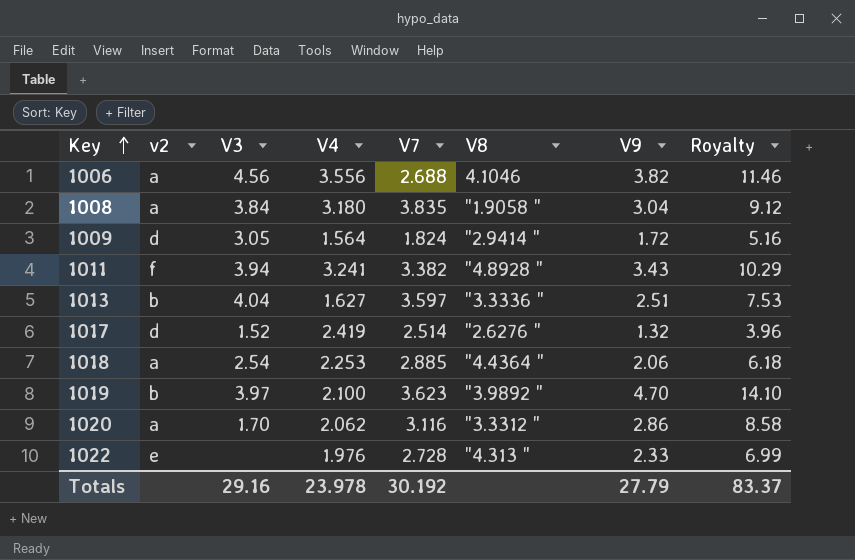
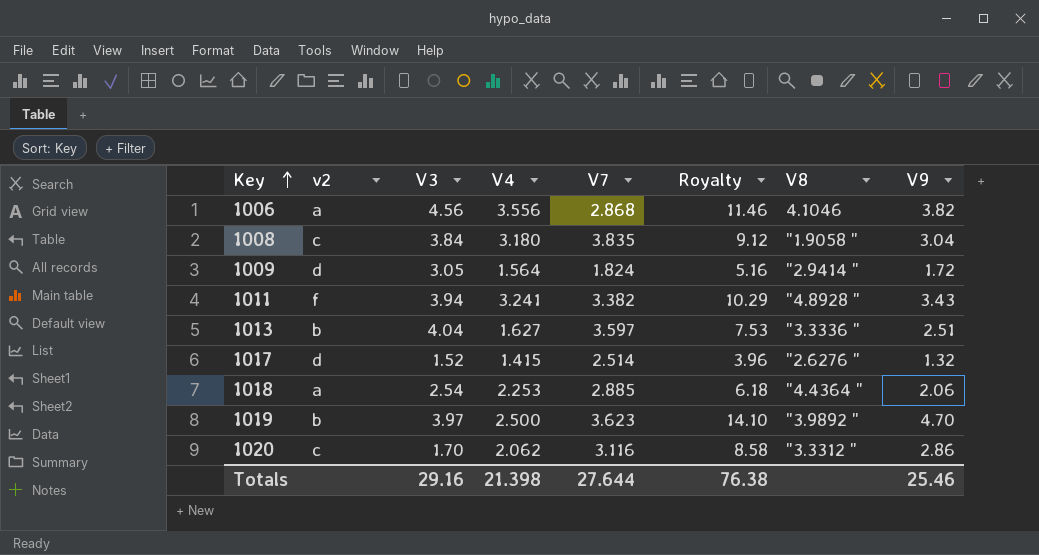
column Royalty | position: 8 -> 6
row 1022: e | none | 1.976 | 2.728 | "4.313 " | 2.33 | 6.99 -> none
1006 | V7: 2.688 -> 2.868
1008 | v2: a -> c
1017 | V4: 2.419 -> 1.415
1019 | V4: 2.100 -> 2.500
1020 | v2: a -> c
Totals | V4: 23.978 -> 21.398
Totals | V7: 30.192 -> 27.644
Totals | Royalty: 83.37 -> 76.38
Totals | V9: 27.79 -> 25.46

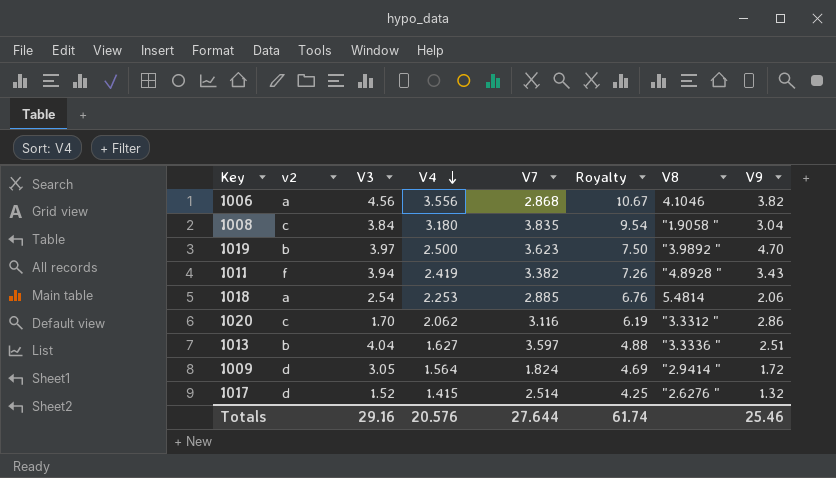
row order: Key ascending -> V4 descending
column Royalty | formula: [V9] * 3 -> [V4] * 3
1011 | V4: 3.241 -> 2.419
1018 | V8: "4.4364 " -> 5.4814
Totals | V4: 21.398 -> 20.576
Totals | Royalty: 76.38 -> 61.74

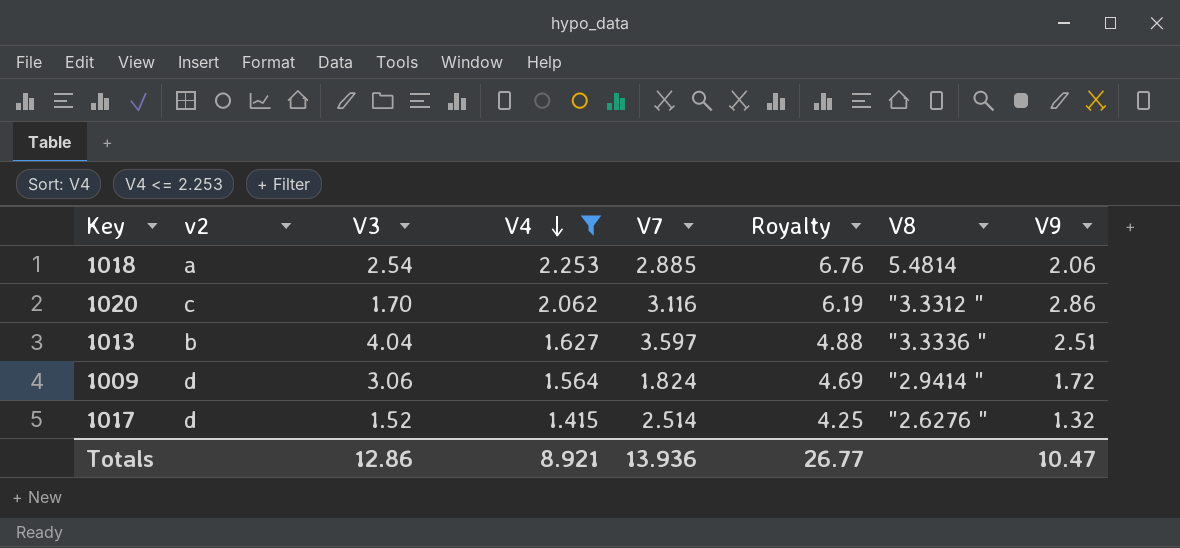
filter: none -> V4 <= 2.253
1009 | V3: 3.05 -> 3.06
Totals | V3: 29.16 -> 12.86
Totals | V4: 20.576 -> 8.921
Totals | V7: 27.644 -> 13.936
Totals | Royalty: 61.74 -> 26.77
Totals | V9: 25.46 -> 10.47

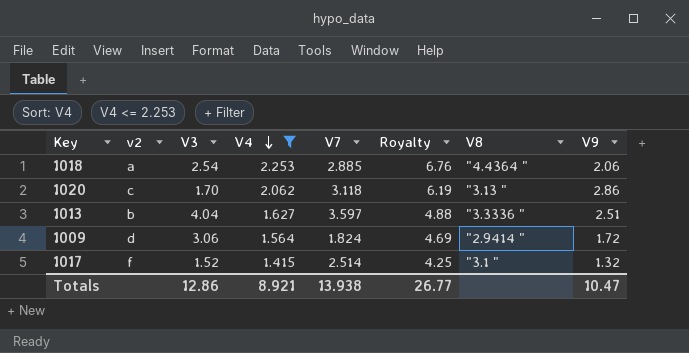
1018 | V8: 5.4814 -> "4.4364 "
1020 | V7: 3.116 -> 3.118
1020 | V8: "3.3312 " -> "3.13 "
1017 | v2: d -> f
1017 | V8: "2.6276 " -> "3.1 "
Totals | V7: 13.936 -> 13.938

